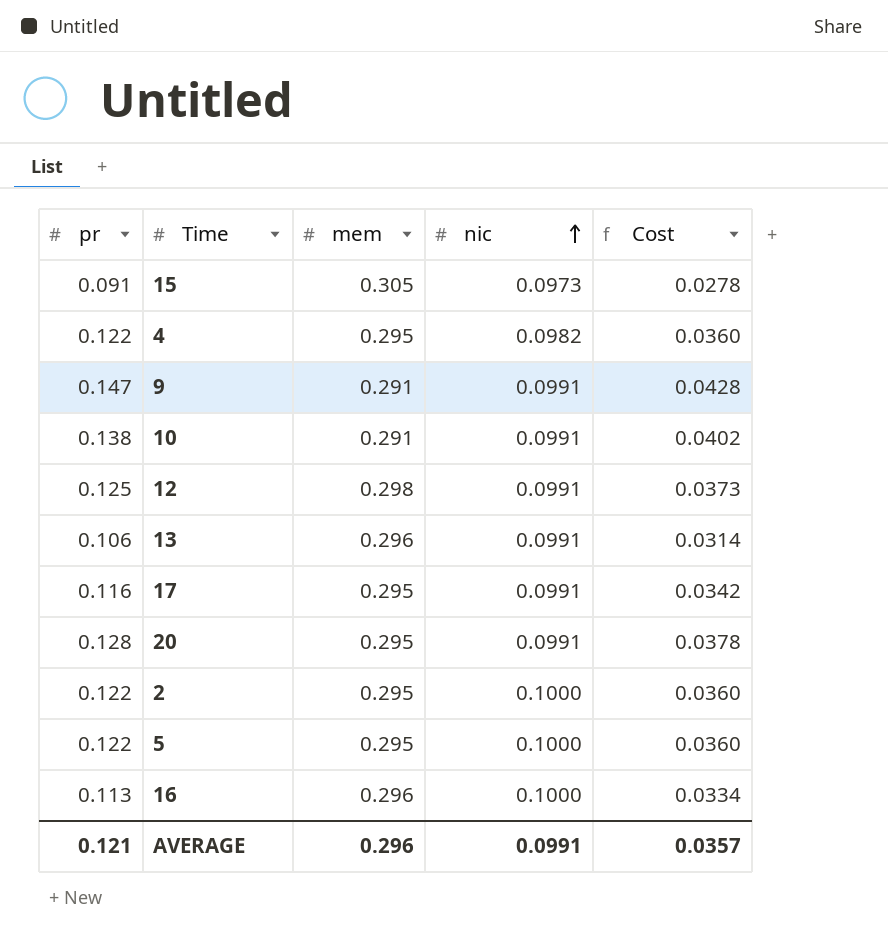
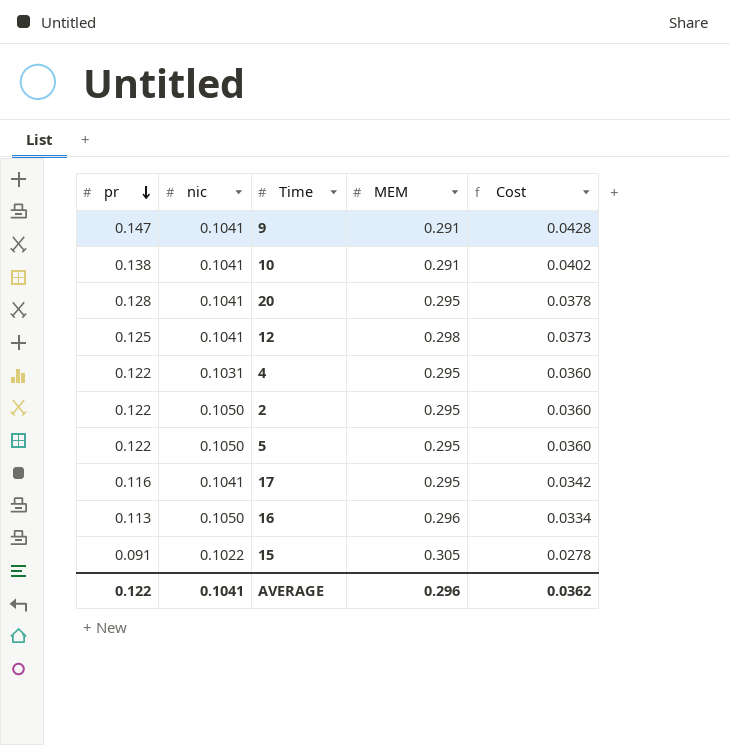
row order: nic ascending -> pr descending
column nic | position: 4 -> 2
column name: mem -> MEM
row 13: 0.106 | 0.296 | 0.0991 | 0.0314 -> none
9 | nic: 0.0991 -> 0.1041
10 | nic: 0.0991 -> 0.1041
20 | nic: 0.0991 -> 0.1041
12 | nic: 0.0991 -> 0.1041
4 | nic: 0.0982 -> 0.1031
2 | nic: 0.1000 -> 0.1050
5 | nic: 0.1000 -> 0.1050
17 | nic: 0.0991 -> 0.1041
16 | nic: 0.1000 -> 0.1050
15 | nic: 0.0973 -> 0.1022
AVERAGE | pr: 0.121 -> 0.122
AVERAGE | nic: 0.0991 -> 0.1041
AVERAGE | Cost: 0.0357 -> 0.0362

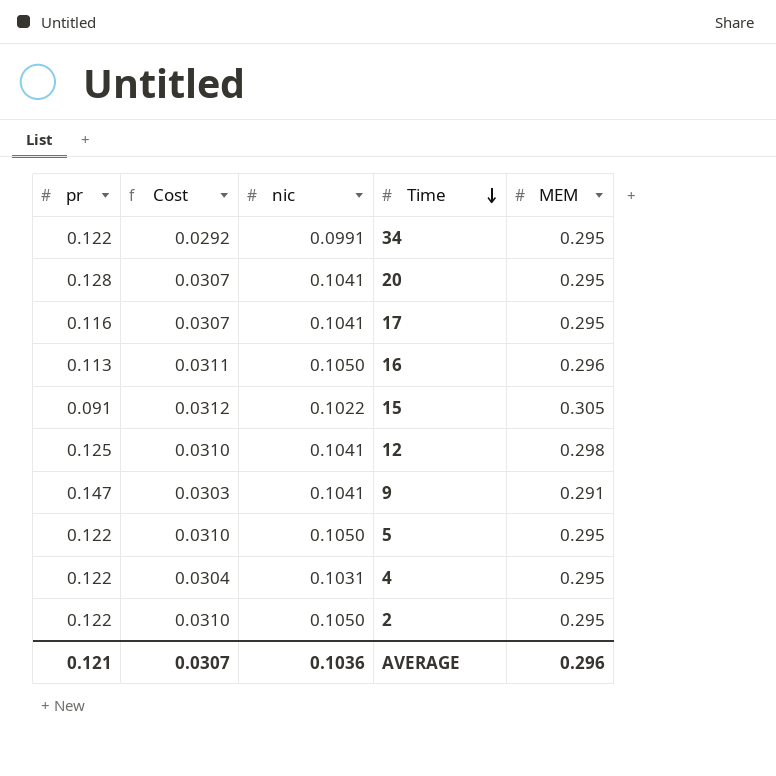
row order: pr descending -> Time descending
column Cost | formula: [pr] * [MEM] -> [nic] * [MEM]
column Cost | position: 5 -> 2
row 10: 0.138 | 0.1041 | 0.291 | 0.0402 -> none
row 34: none -> 0.122 | 0.0292 | 0.0991 | 0.295
AVERAGE | pr: 0.122 -> 0.121
AVERAGE | Cost: 0.0362 -> 0.0307
AVERAGE | nic: 0.1041 -> 0.1036

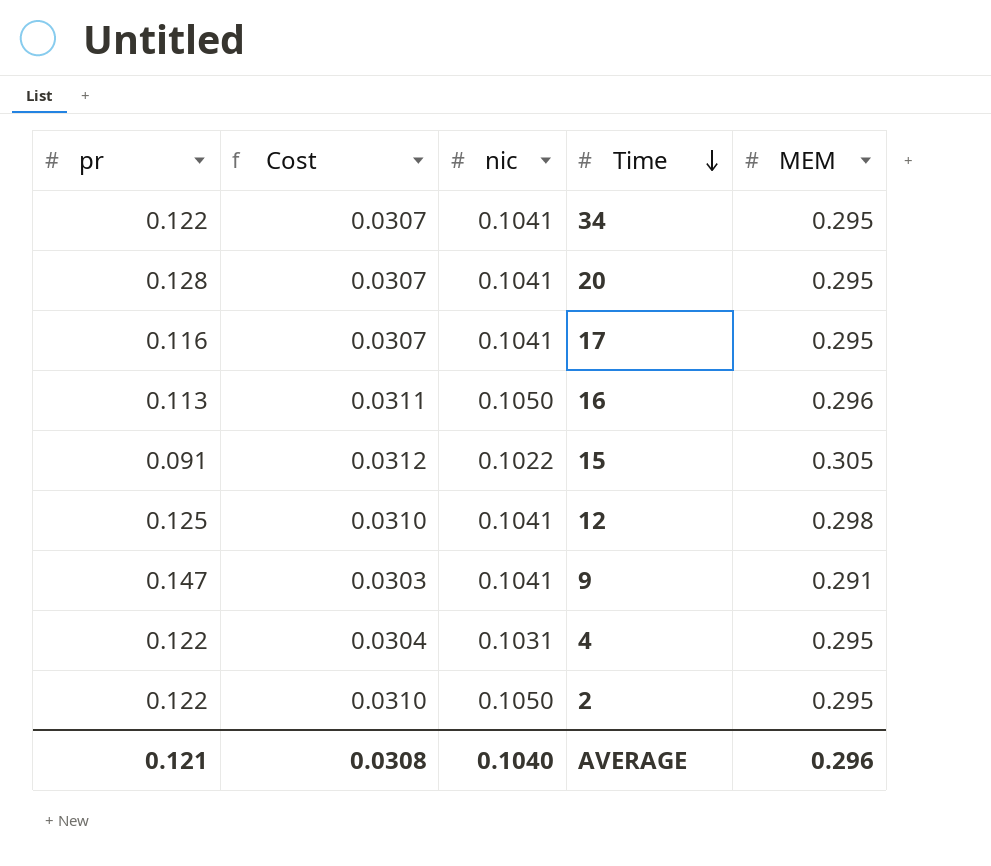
row 5: 0.122 | 0.0310 | 0.1050 | 0.295 -> none
34 | Cost: 0.0292 -> 0.0307
34 | nic: 0.0991 -> 0.1041
AVERAGE | Cost: 0.0307 -> 0.0308
AVERAGE | nic: 0.1036 -> 0.1040

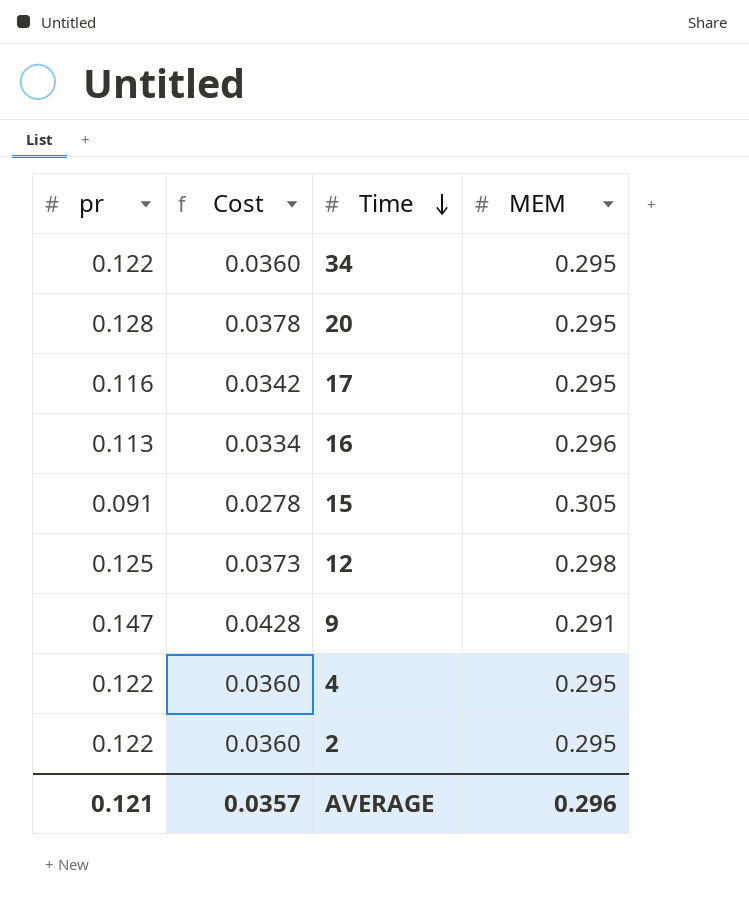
column nic | position: 3 -> none
column Cost | formula: [nic] * [MEM] -> [pr] * [MEM]
AVERAGE | Cost: 0.0308 -> 0.0357

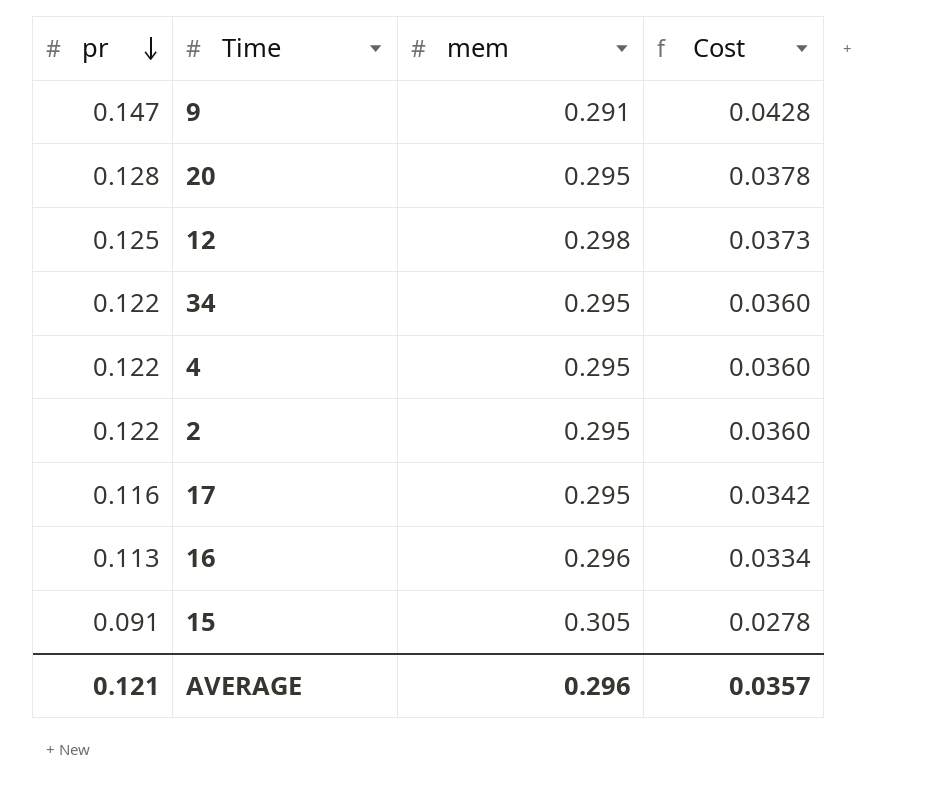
row order: Time descending -> pr descending
column name: MEM -> mem
column Cost | position: 2 -> 4

